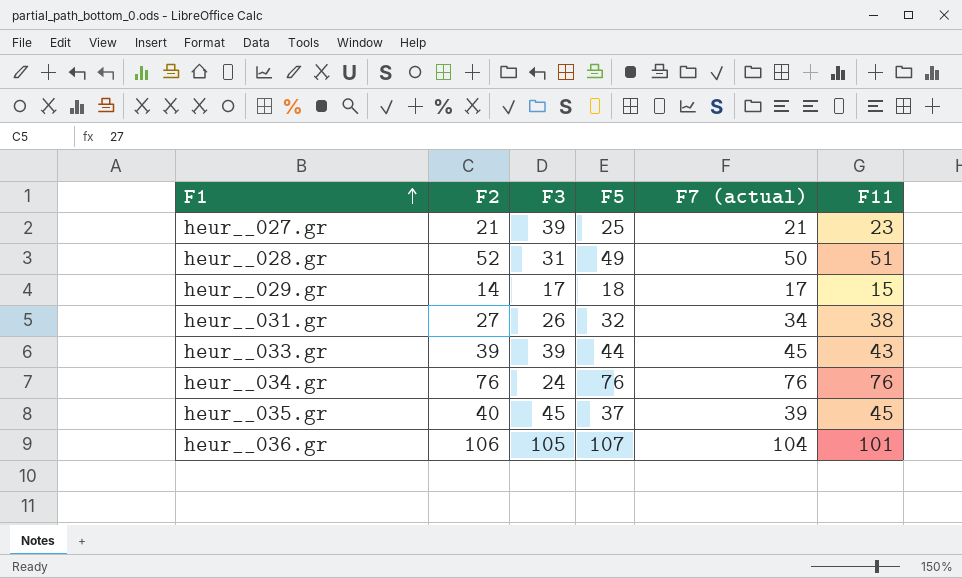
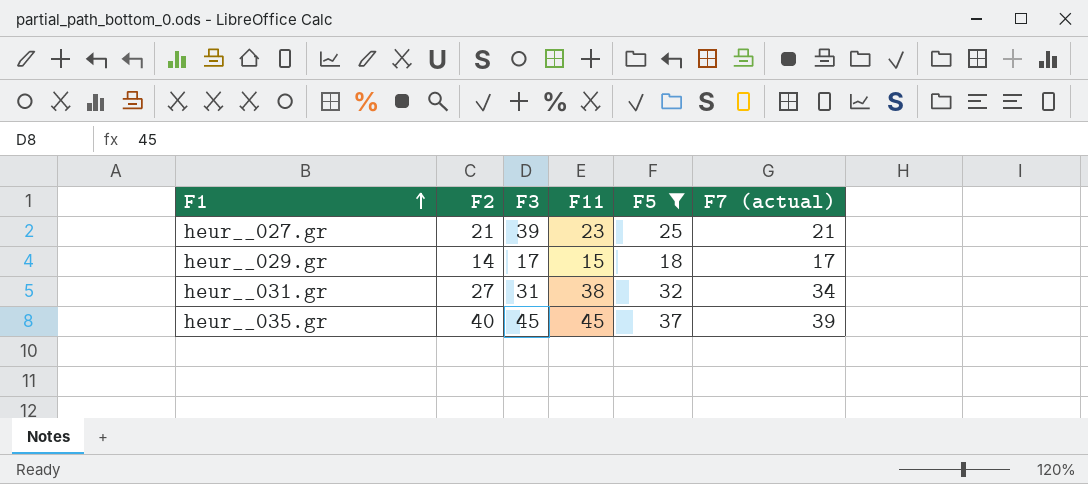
filter: none -> F5 <= 37
column F11 | position: 6 -> 4
heur__031.gr | F3: 26 -> 31

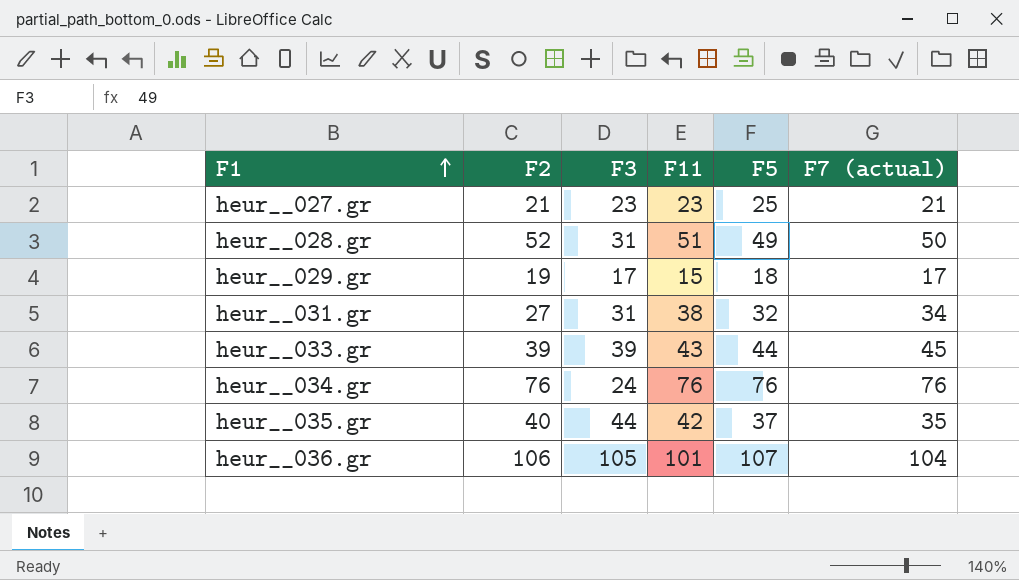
filter: F5 <= 37 -> none
heur__027.gr | F3: 39 -> 23
heur__029.gr | F2: 14 -> 19
heur__035.gr | F3: 45 -> 44
heur__035.gr | F11: 45 -> 42
heur__035.gr | F7 (actual): 39 -> 35

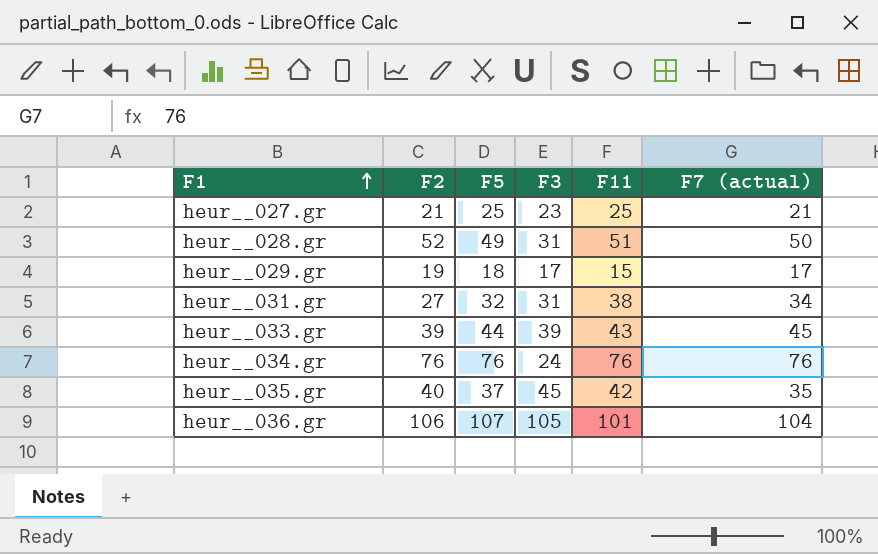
column F5 | position: 5 -> 3
heur__027.gr | F11: 23 -> 25
heur__035.gr | F3: 44 -> 45

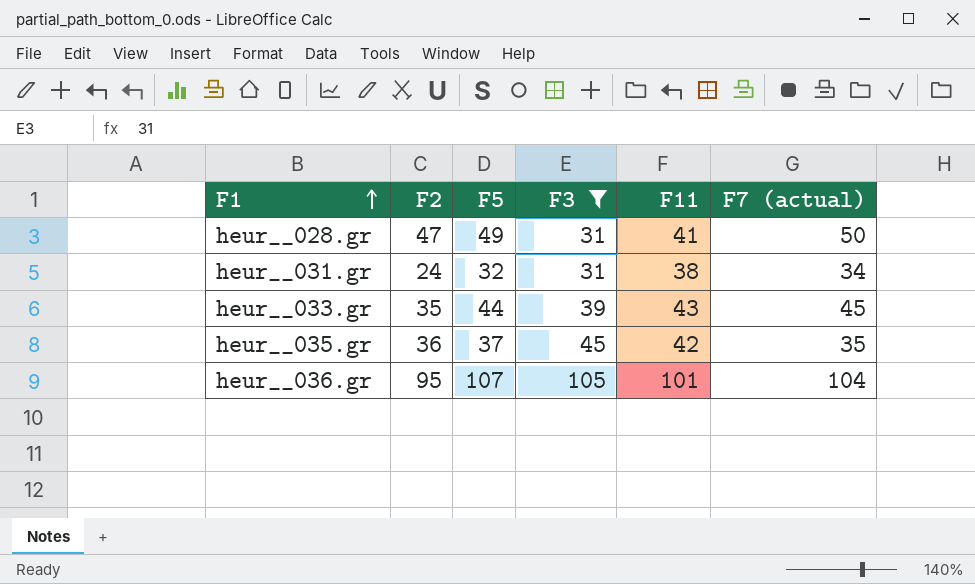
filter: none -> F3 >= 31
heur__028.gr | F2: 52 -> 47
heur__028.gr | F11: 51 -> 41
heur__031.gr | F2: 27 -> 24
heur__033.gr | F2: 39 -> 35
heur__035.gr | F2: 40 -> 36
heur__036.gr | F2: 106 -> 95

